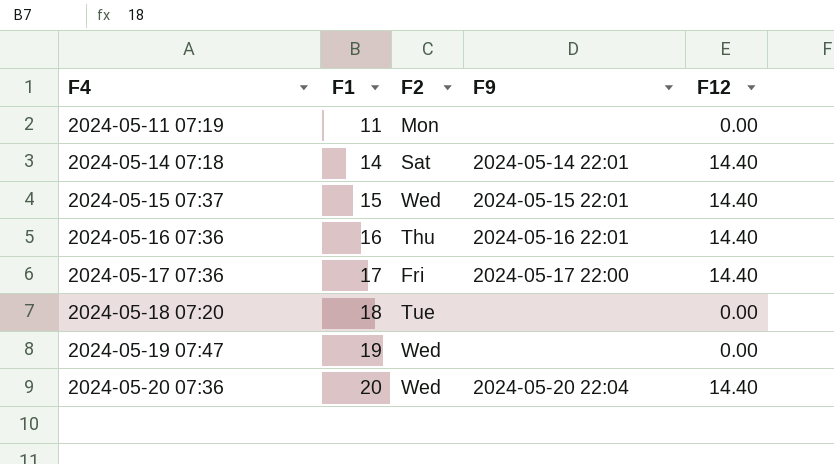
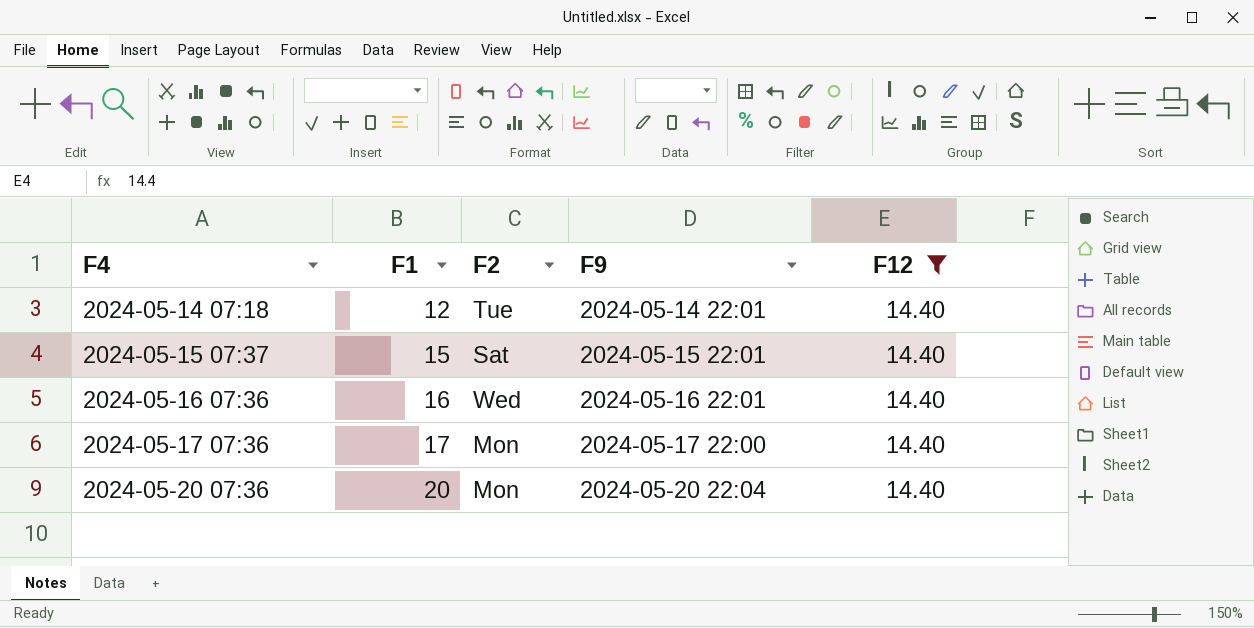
filter: none -> F12 = 14.40
2024-05-14 07:18 | F1: 14 -> 12
2024-05-14 07:18 | F2: Sat -> Tue
2024-05-15 07:37 | F2: Wed -> Sat
2024-05-16 07:36 | F2: Thu -> Wed
2024-05-17 07:36 | F2: Fri -> Mon
2024-05-20 07:36 | F2: Wed -> Mon

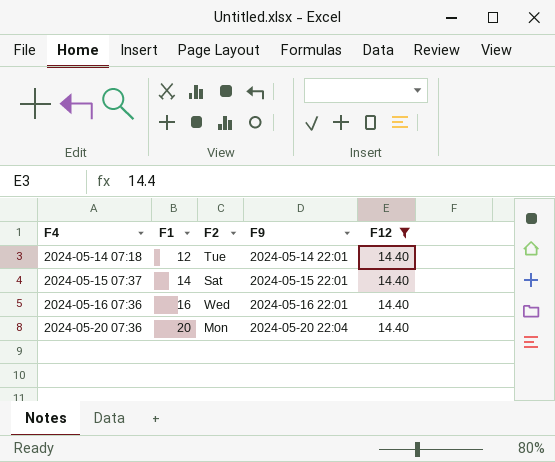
row 2024-05-17 07:36: 17 | Mon | 2024-05-17 22:00 | 14.40 -> none
2024-05-15 07:37 | F1: 15 -> 14

